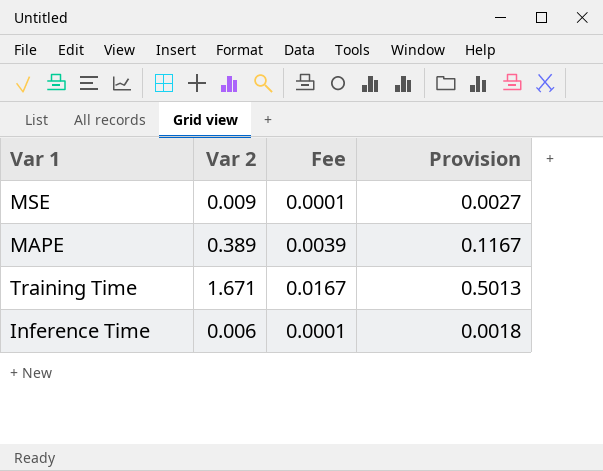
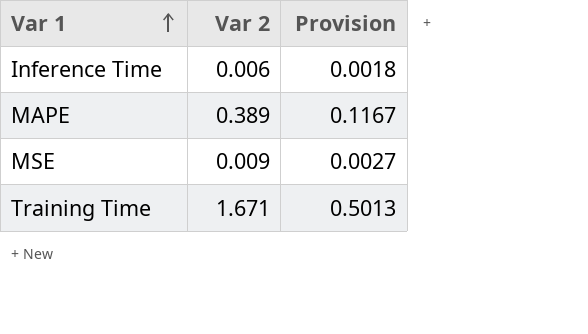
row order: none -> Var 1 ascending
column Fee | formula: [Var 2] * 0.01 -> none

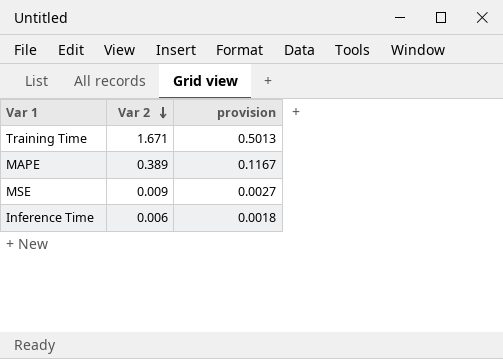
row order: Var 1 ascending -> Var 2 descending
column name: Provision -> provision

